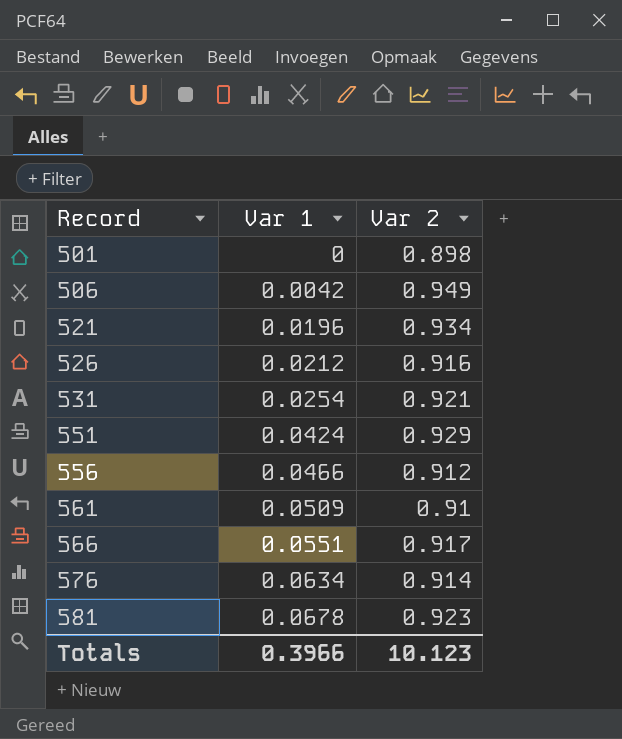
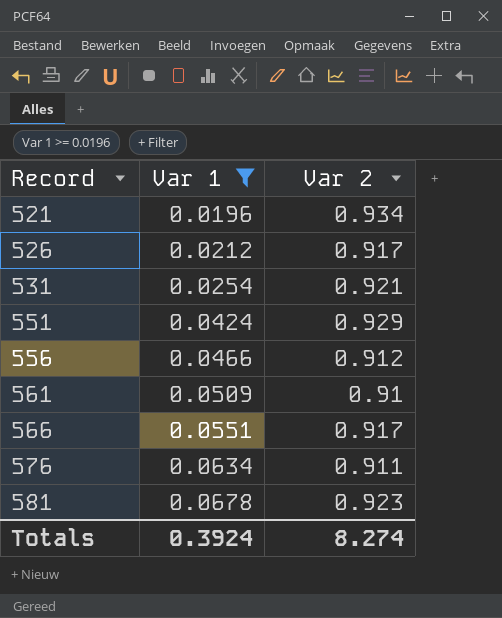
filter: none -> Var 1 >= 0.0196
526 | Var 2: 0.916 -> 0.917
576 | Var 2: 0.914 -> 0.911
Totals | Var 1: 0.3966 -> 0.3924
Totals | Var 2: 10.123 -> 8.274

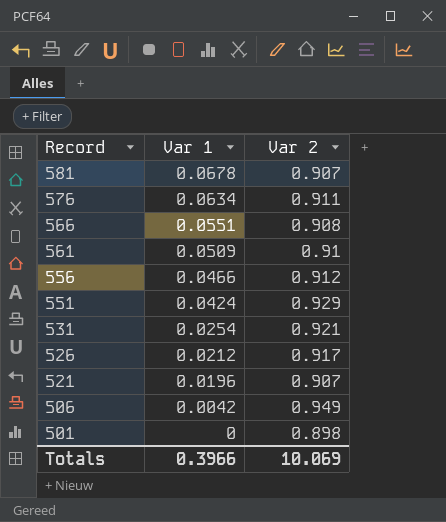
filter: Var 1 >= 0.0196 -> none
row order: Record ascending -> Record descending
581 | Var 2: 0.923 -> 0.907
566 | Var 2: 0.917 -> 0.908
521 | Var 2: 0.934 -> 0.907
Totals | Var 1: 0.3924 -> 0.3966
Totals | Var 2: 8.274 -> 10.069

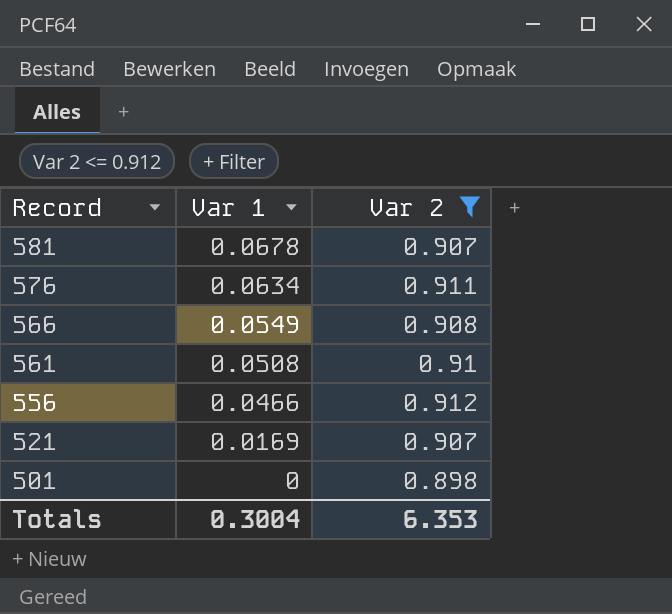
filter: none -> Var 2 <= 0.912
566 | Var 1: 0.0551 -> 0.0549
561 | Var 1: 0.0509 -> 0.0508
521 | Var 1: 0.0196 -> 0.0169
Totals | Var 1: 0.3966 -> 0.3004
Totals | Var 2: 10.069 -> 6.353

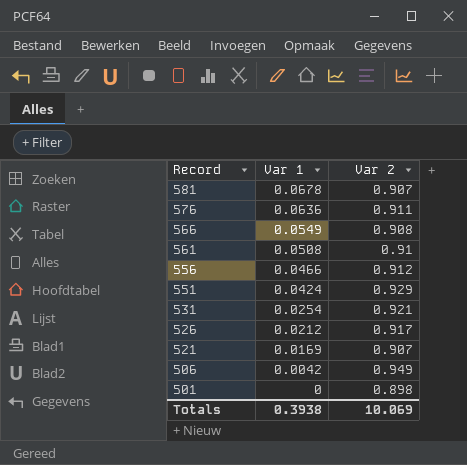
filter: Var 2 <= 0.912 -> none
576 | Var 1: 0.0634 -> 0.0636
Totals | Var 1: 0.3004 -> 0.3938
Totals | Var 2: 6.353 -> 10.069

